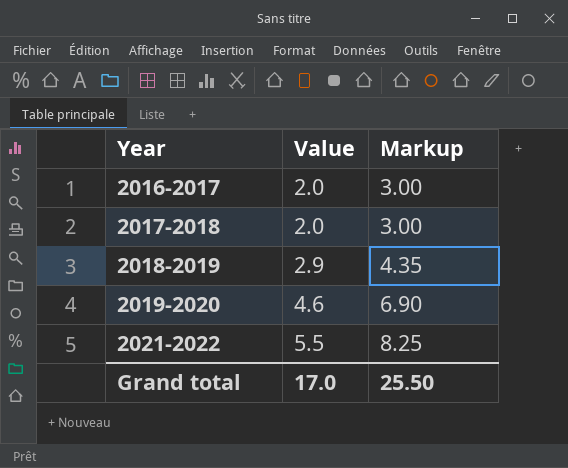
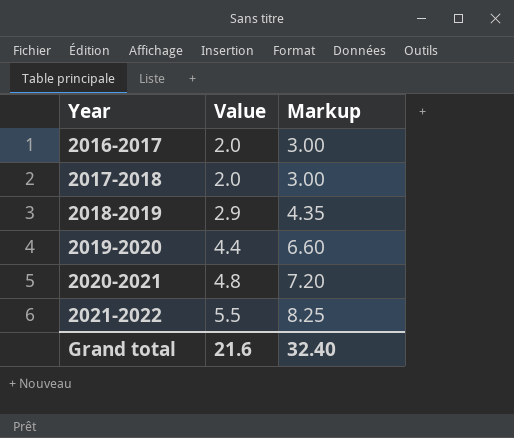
2019-2020 | Value: 4.6 -> 4.4
2019-2020 | Markup: 6.90 -> 6.60
row 2020-2021: none -> 4.8 | 7.20
Grand total | Value: 17.0 -> 21.6
Grand total | Markup: 25.50 -> 32.40

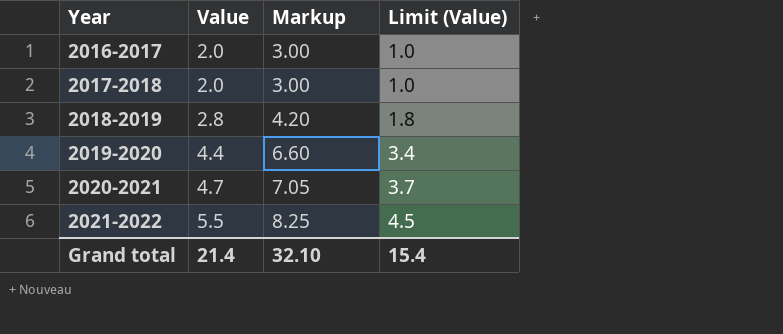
column Limit (Value) | formula: none -> [Value] - 1
2018-2019 | Value: 2.9 -> 2.8
2018-2019 | Markup: 4.35 -> 4.20
2020-2021 | Value: 4.8 -> 4.7
2020-2021 | Markup: 7.20 -> 7.05
Grand total | Value: 21.6 -> 21.4
Grand total | Markup: 32.40 -> 32.10

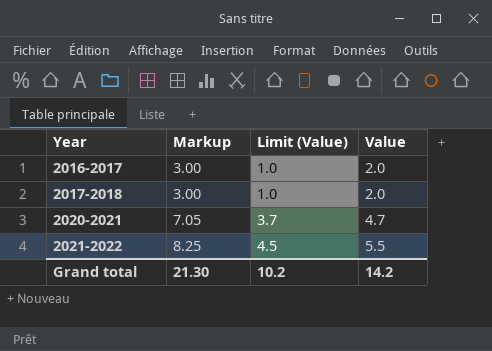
column Value | position: 2 -> 4
row 2018-2019: 2.8 | 4.20 | 1.8 -> none
row 2019-2020: 4.4 | 6.60 | 3.4 -> none
Grand total | Markup: 32.10 -> 21.30
Grand total | Limit (Value): 15.4 -> 10.2
Grand total | Value: 21.4 -> 14.2

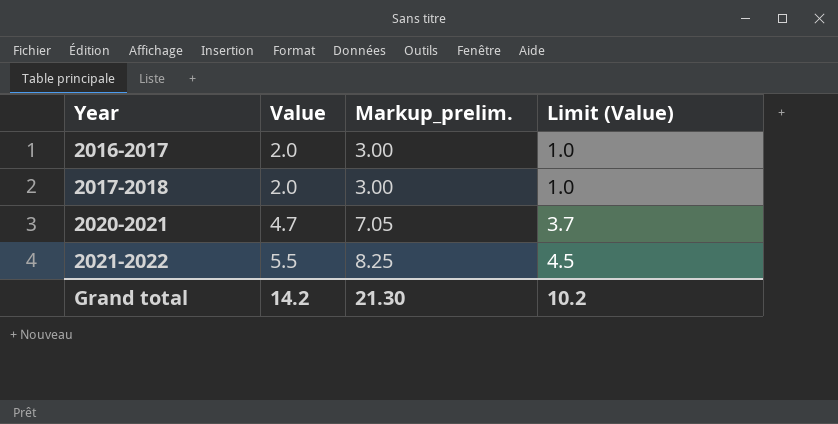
column Value | position: 4 -> 2
column name: Markup -> Markup_prelim.

